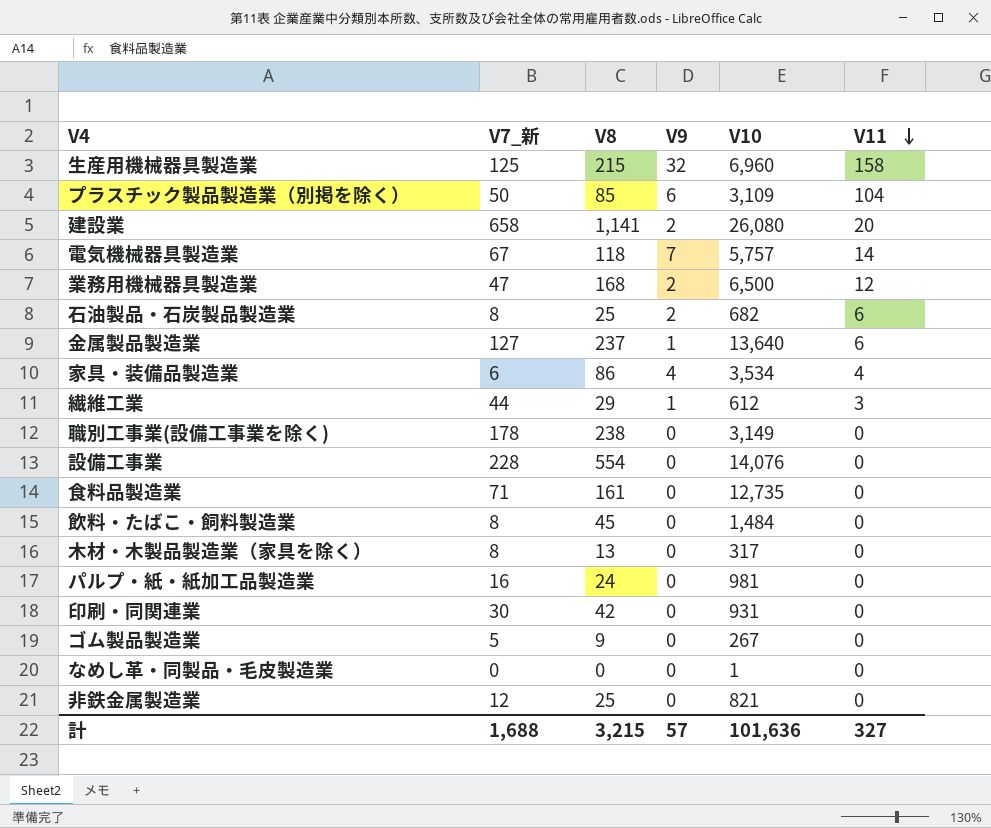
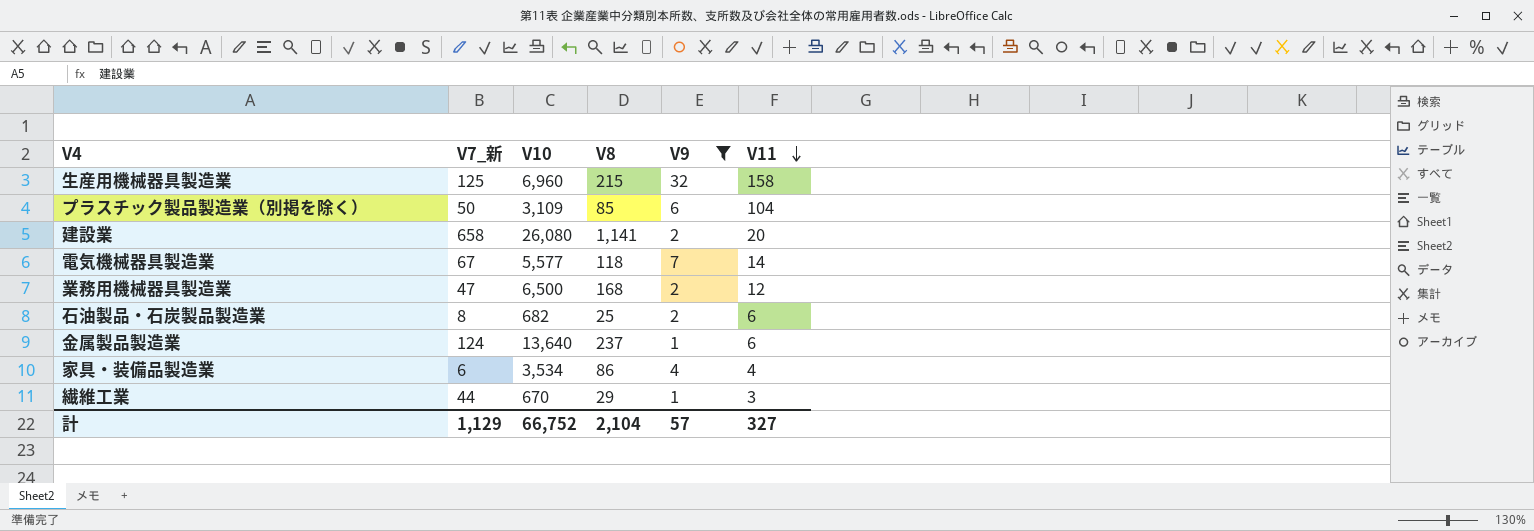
filter: none -> V9 != 0
column V10 | position: 5 -> 3
電気機械器具製造業 | V10: 5,757 -> 5,577
金属製品製造業 | V7_新: 127 -> 124
繊維工業 | V10: 612 -> 670
計 | V7_新: 1,688 -> 1,129
計 | V10: 101,636 -> 66,752
計 | V8: 3,215 -> 2,104

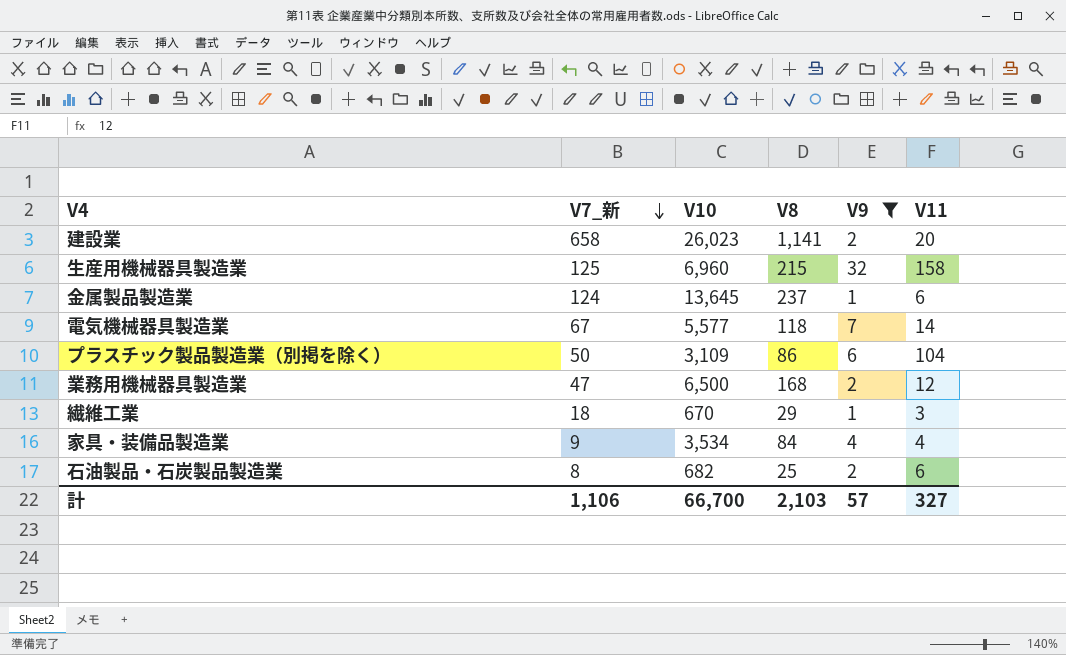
row order: V11 descending -> V7_新 descending
建設業 | V10: 26,080 -> 26,023
金属製品製造業 | V10: 13,640 -> 13,645
プラスチック製品製造業（別掲を除く） | V8: 85 -> 86
繊維工業 | V7_新: 44 -> 18
家具・装備品製造業 | V7_新: 6 -> 9
家具・装備品製造業 | V8: 86 -> 84
計 | V7_新: 1,129 -> 1,106
計 | V10: 66,752 -> 66,700
計 | V8: 2,104 -> 2,103

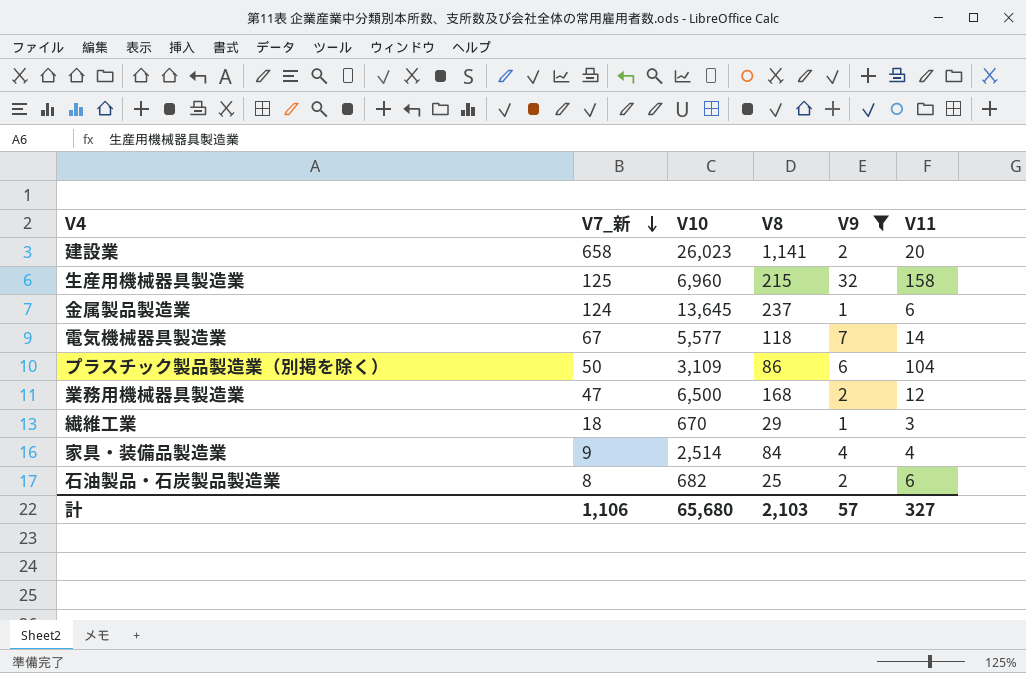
家具・装備品製造業 | V10: 3,534 -> 2,514
計 | V10: 66,700 -> 65,680

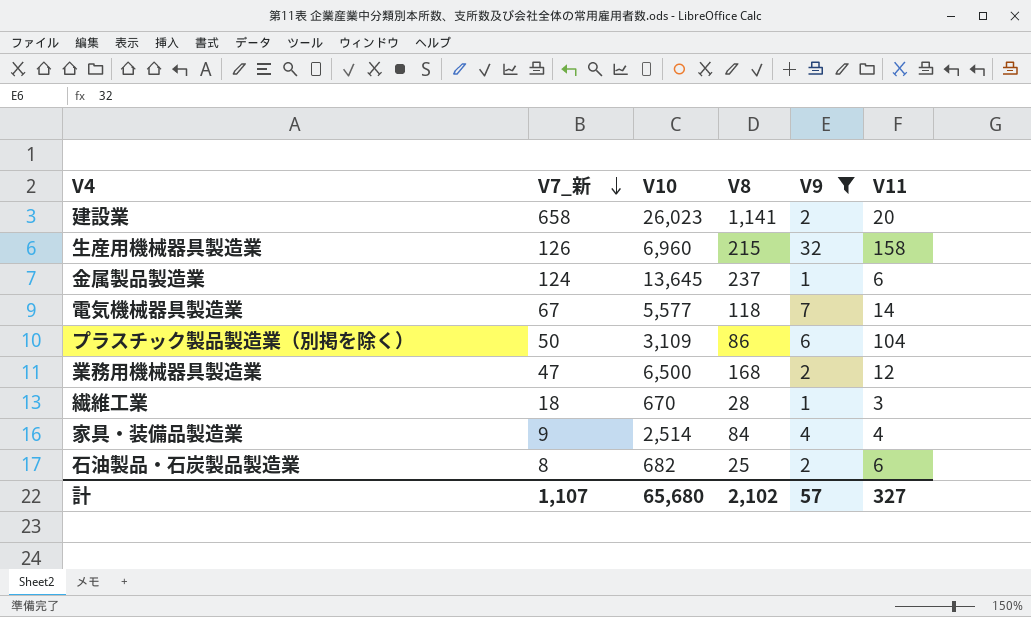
生産用機械器具製造業 | V7_新: 125 -> 126
繊維工業 | V8: 29 -> 28
計 | V7_新: 1,106 -> 1,107
計 | V8: 2,103 -> 2,102

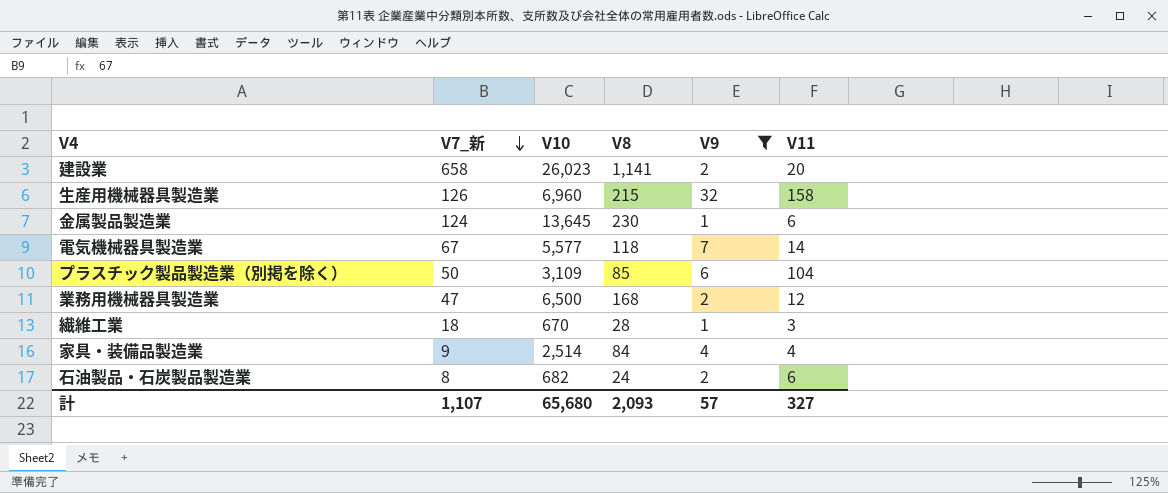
金属製品製造業 | V8: 237 -> 230
プラスチック製品製造業（別掲を除く） | V8: 86 -> 85
石油製品・石炭製品製造業 | V8: 25 -> 24
計 | V8: 2,102 -> 2,093

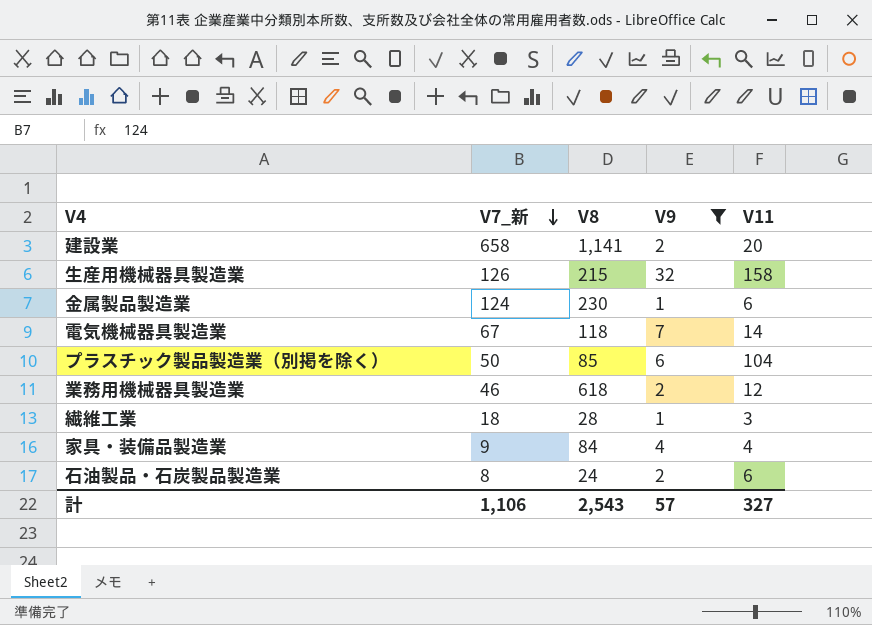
column V10 | position: 3 -> none
業務用機械器具製造業 | V7_新: 47 -> 46
業務用機械器具製造業 | V8: 168 -> 618
計 | V7_新: 1,107 -> 1,106
計 | V8: 2,093 -> 2,543

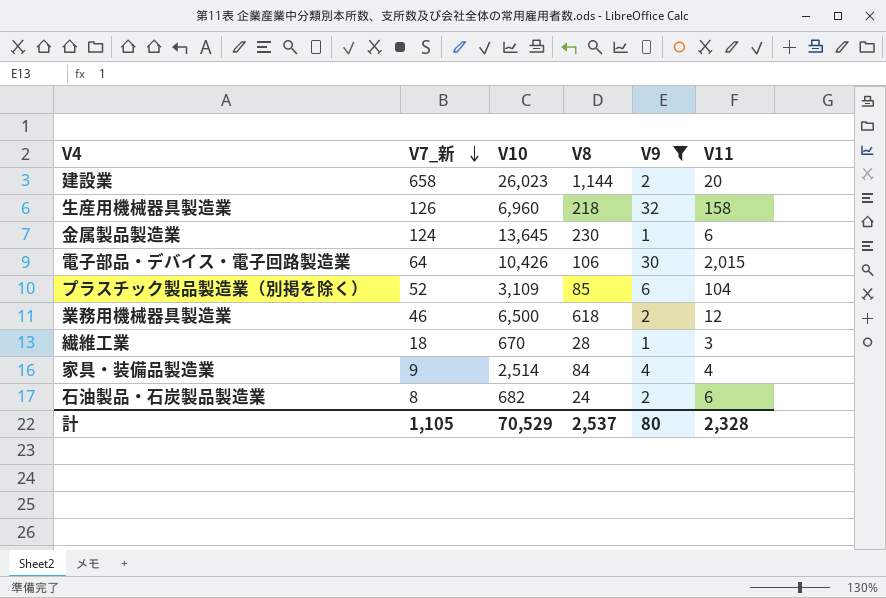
column V10 | position: none -> 3
row 電気機械器具製造業: 67 | 118 | 7 | 14 -> none
建設業 | V8: 1,141 -> 1,144
生産用機械器具製造業 | V8: 215 -> 218
row 電子部品・デバイス・電子回路製造業: none -> 64 | 10,426 | 106 | 30 | 2,015
プラスチック製品製造業（別掲を除く） | V7_新: 50 -> 52
計 | V7_新: 1,106 -> 1,105
計 | V8: 2,543 -> 2,537
計 | V9: 57 -> 80
計 | V11: 327 -> 2,328

